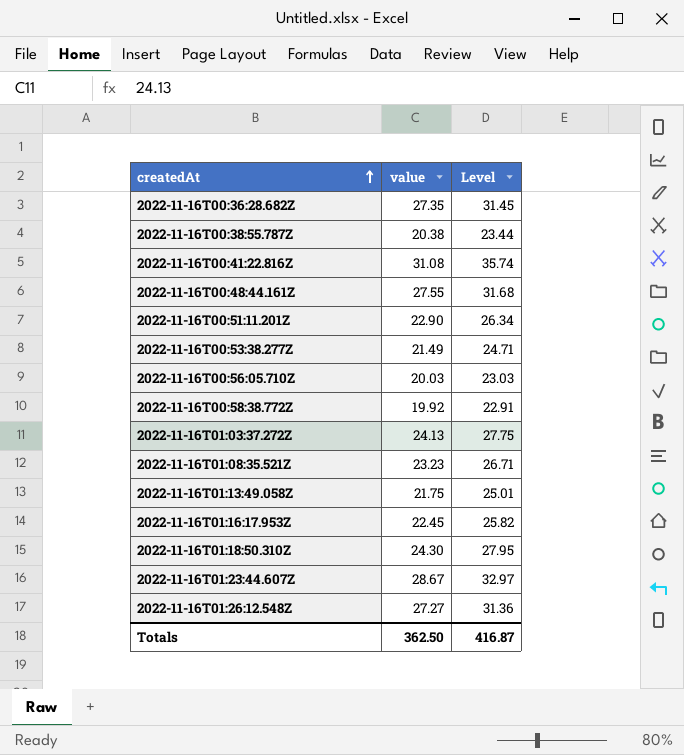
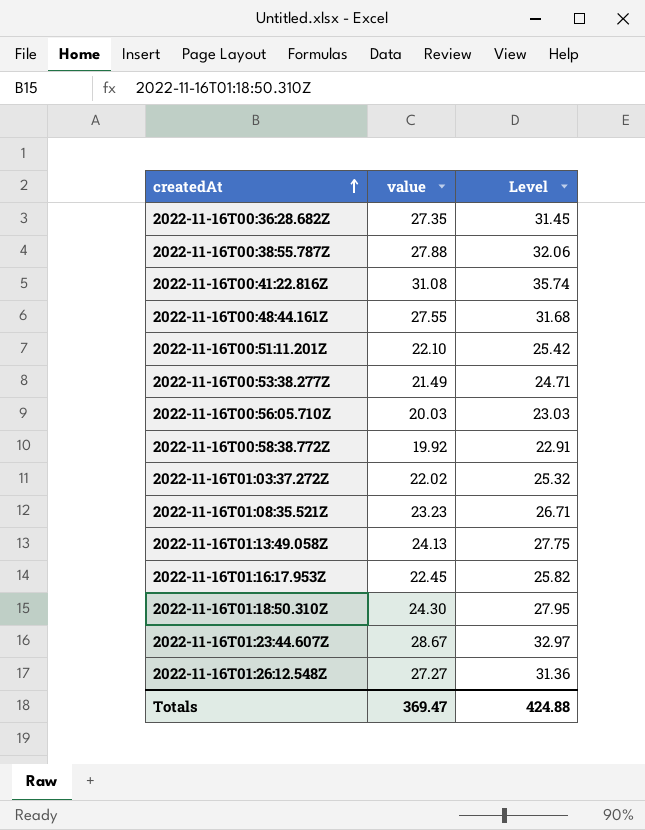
2022-11-16T00:38:55.787Z | value: 20.38 -> 27.88
2022-11-16T00:38:55.787Z | Level: 23.44 -> 32.06
2022-11-16T00:51:11.201Z | value: 22.90 -> 22.10
2022-11-16T00:51:11.201Z | Level: 26.34 -> 25.42
2022-11-16T01:03:37.272Z | value: 24.13 -> 22.02
2022-11-16T01:03:37.272Z | Level: 27.75 -> 25.32
2022-11-16T01:13:49.058Z | value: 21.75 -> 24.13
2022-11-16T01:13:49.058Z | Level: 25.01 -> 27.75
Totals | value: 362.50 -> 369.47
Totals | Level: 416.87 -> 424.88

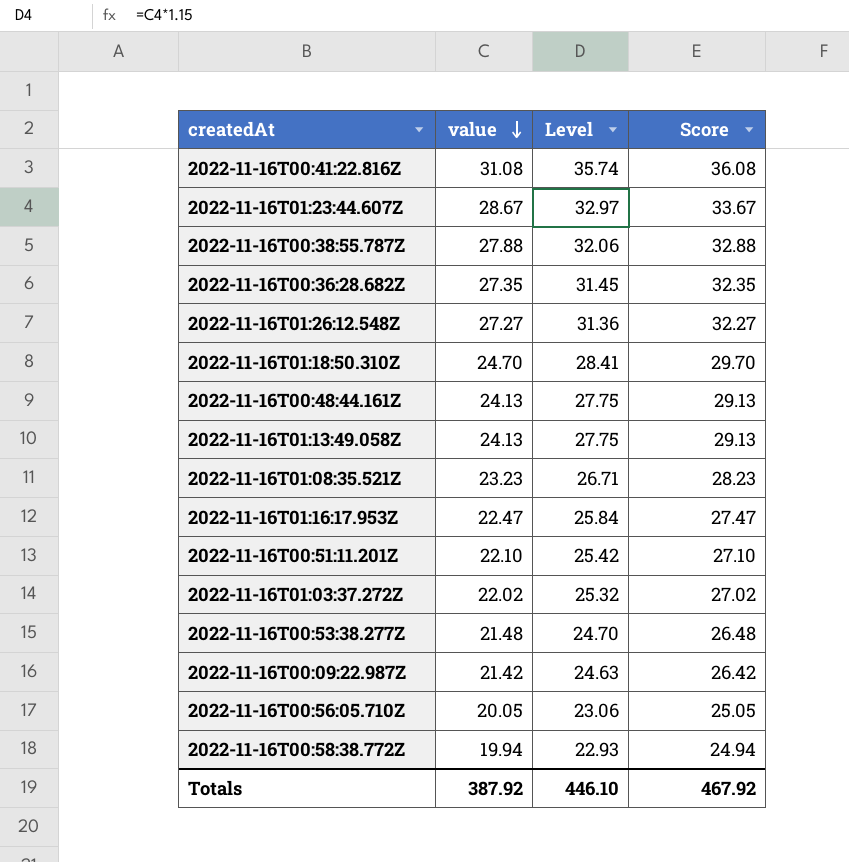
row order: createdAt ascending -> value descending
column Score | formula: none -> [value] + 5
2022-11-16T01:18:50.310Z | value: 24.30 -> 24.70
2022-11-16T01:18:50.310Z | Level: 27.95 -> 28.41
2022-11-16T00:48:44.161Z | value: 27.55 -> 24.13
2022-11-16T00:48:44.161Z | Level: 31.68 -> 27.75
2022-11-16T01:16:17.953Z | value: 22.45 -> 22.47
2022-11-16T01:16:17.953Z | Level: 25.82 -> 25.84
2022-11-16T00:53:38.277Z | value: 21.49 -> 21.48
2022-11-16T00:53:38.277Z | Level: 24.71 -> 24.70
row 2022-11-16T00:09:22.987Z: none -> 21.42 | 24.63 | 26.42
2022-11-16T00:56:05.710Z | value: 20.03 -> 20.05
2022-11-16T00:56:05.710Z | Level: 23.03 -> 23.06
2022-11-16T00:58:38.772Z | value: 19.92 -> 19.94
2022-11-16T00:58:38.772Z | Level: 22.91 -> 22.93
Totals | value: 369.47 -> 387.92
Totals | Level: 424.88 -> 446.10

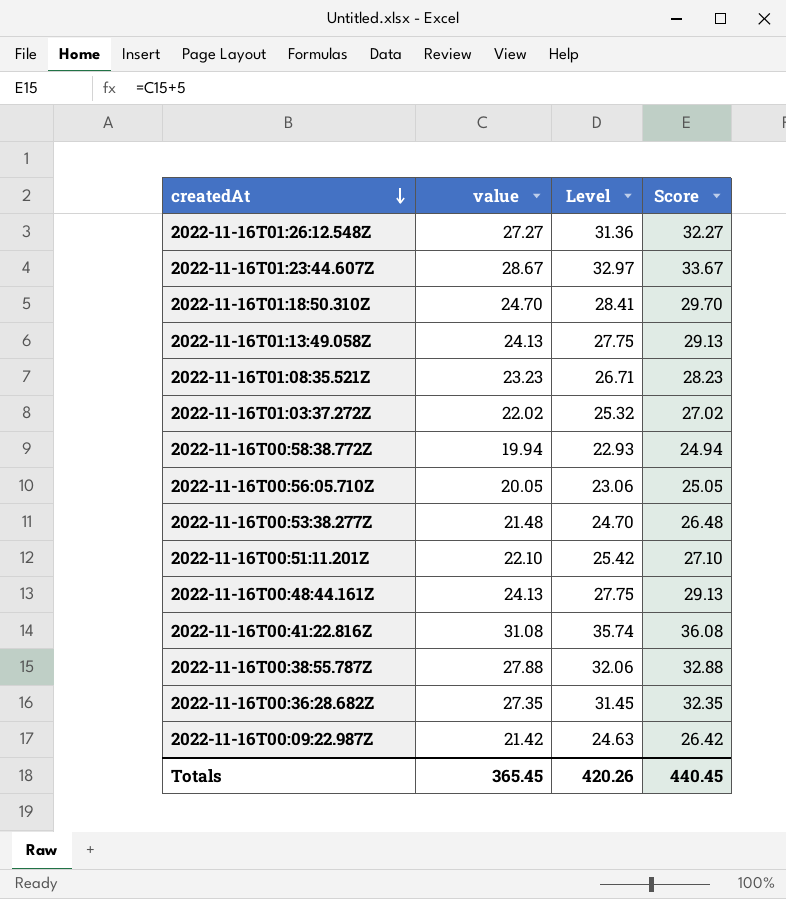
row order: value descending -> createdAt descending
row 2022-11-16T01:16:17.953Z: 22.47 | 25.84 | 27.47 -> none
Totals | value: 387.92 -> 365.45
Totals | Level: 446.10 -> 420.26
Totals | Score: 467.92 -> 440.45

